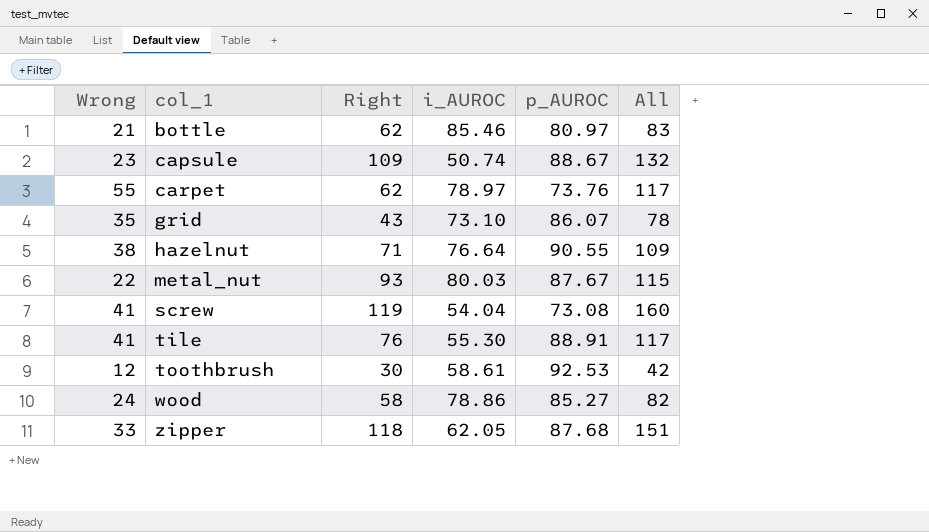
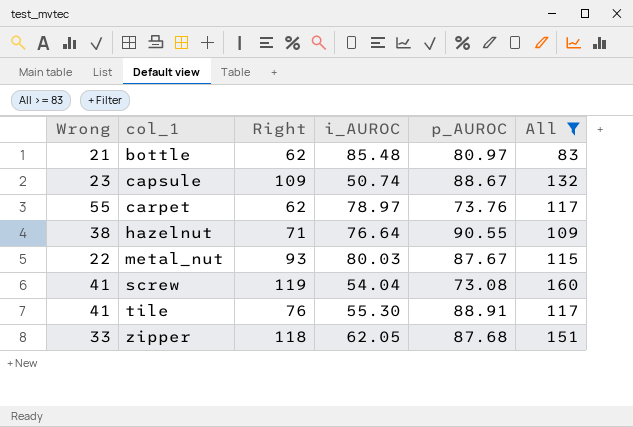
filter: none -> All >= 83
bottle | i_AUROC: 85.46 -> 85.48

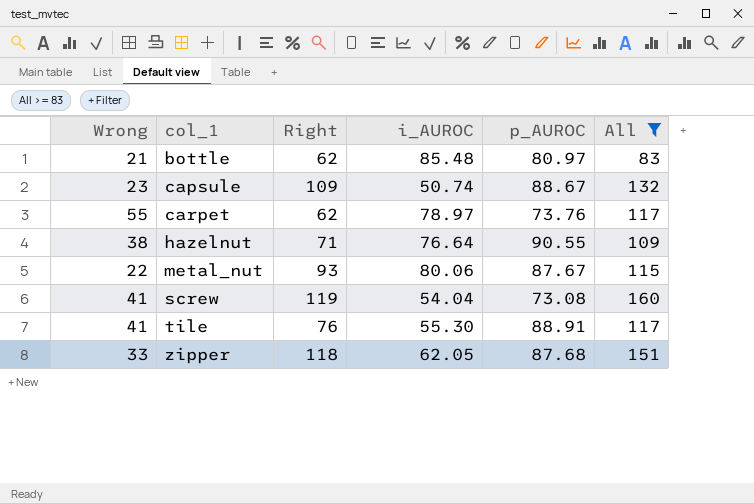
metal_nut | i_AUROC: 80.03 -> 80.06

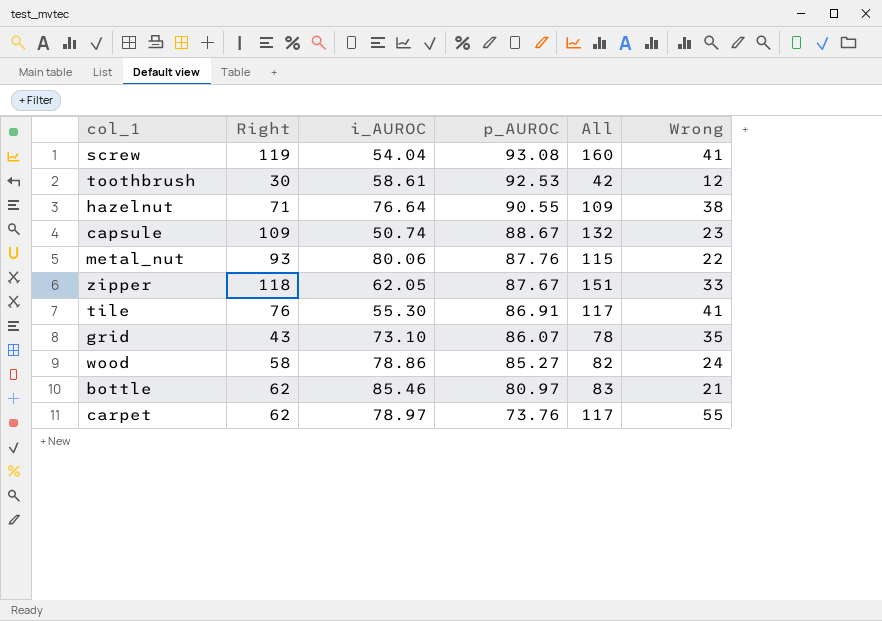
filter: All >= 83 -> none
row order: col_1 ascending -> p_AUROC descending
column Wrong | position: 1 -> 6
screw | p_AUROC: 73.08 -> 93.08
metal_nut | p_AUROC: 87.67 -> 87.76
zipper | p_AUROC: 87.68 -> 87.67
tile | p_AUROC: 88.91 -> 86.91
bottle | i_AUROC: 85.48 -> 85.46

